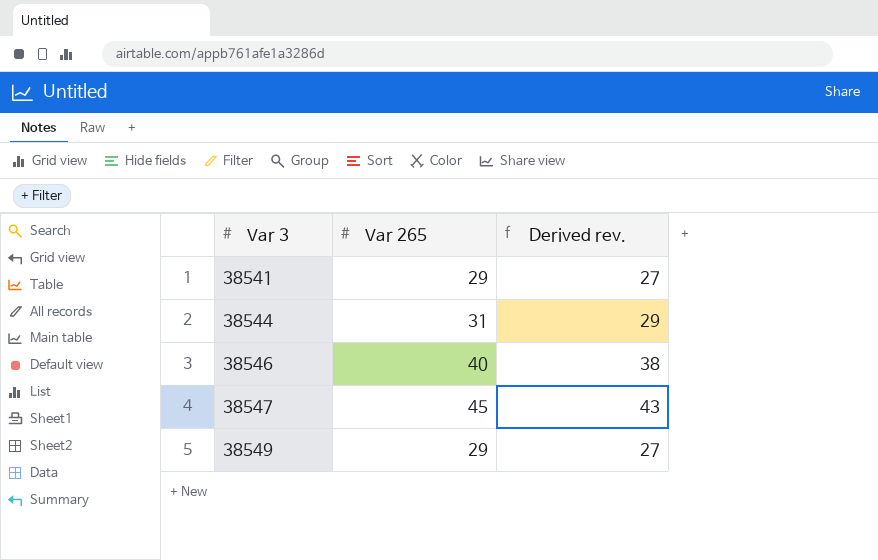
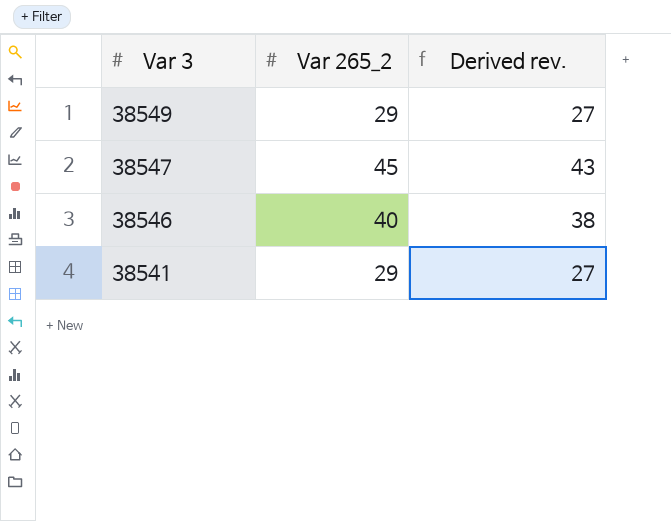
row order: Var 3 ascending -> Var 3 descending
column name: Var 265 -> Var 265_2
row 38544: 31 | 29 -> none

